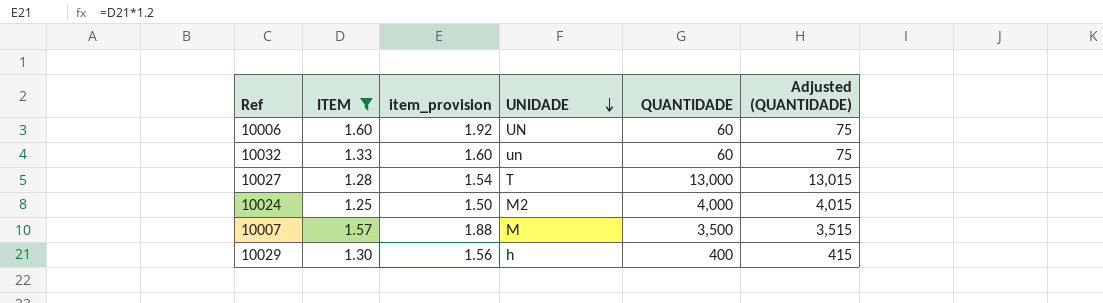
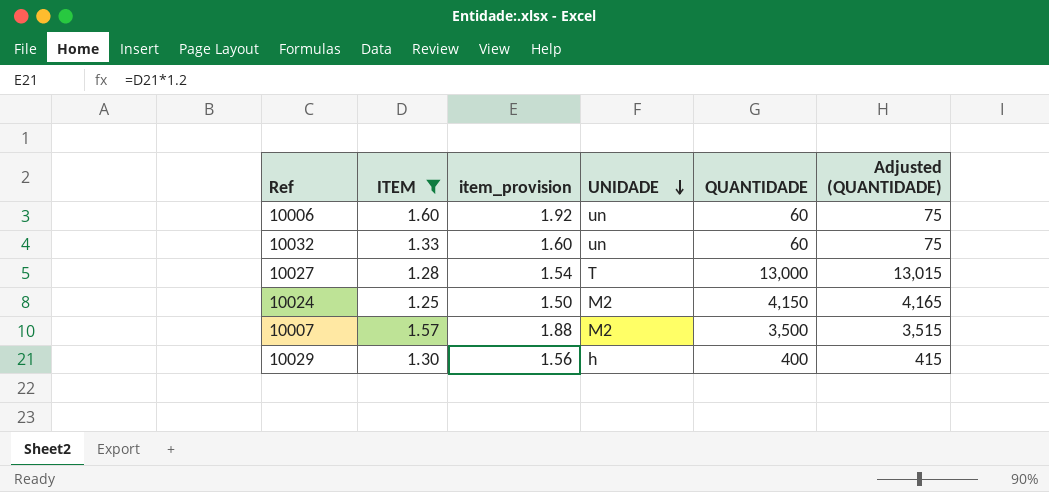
10006 | UNIDADE: UN -> un
10024 | QUANTIDADE: 4,000 -> 4,150
10024 | Adjusted (QUANTIDADE): 4,015 -> 4,165
10007 | UNIDADE: M -> M2

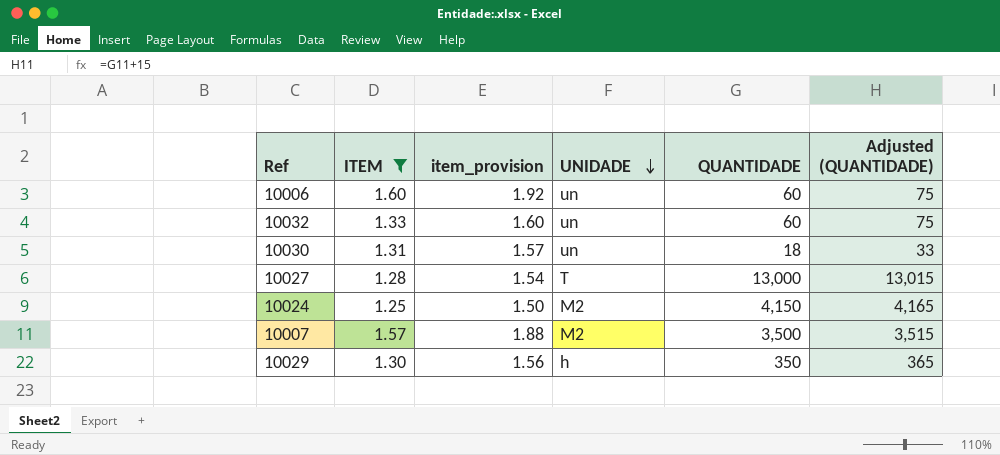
row 10030: none -> 1.31 | 1.57 | un | 18 | 33
10029 | QUANTIDADE: 400 -> 350
10029 | Adjusted (QUANTIDADE): 415 -> 365

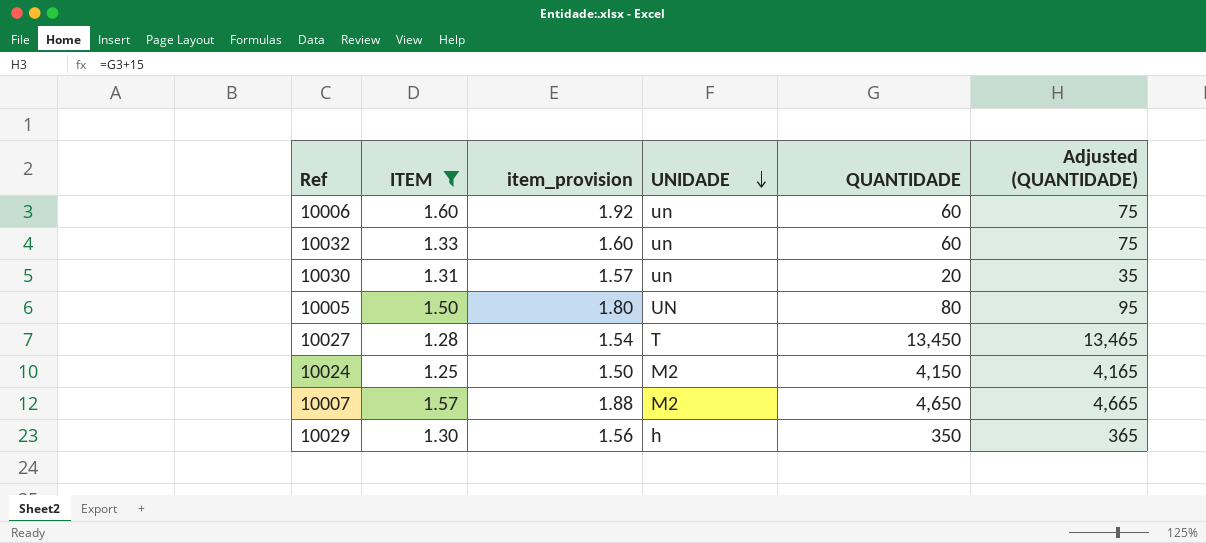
10030 | QUANTIDADE: 18 -> 20
10030 | Adjusted (QUANTIDADE): 33 -> 35
row 10005: none -> 1.50 | 1.80 | UN | 80 | 95
10027 | QUANTIDADE: 13,000 -> 13,450
10027 | Adjusted (QUANTIDADE): 13,015 -> 13,465
10007 | QUANTIDADE: 3,500 -> 4,650
10007 | Adjusted (QUANTIDADE): 3,515 -> 4,665

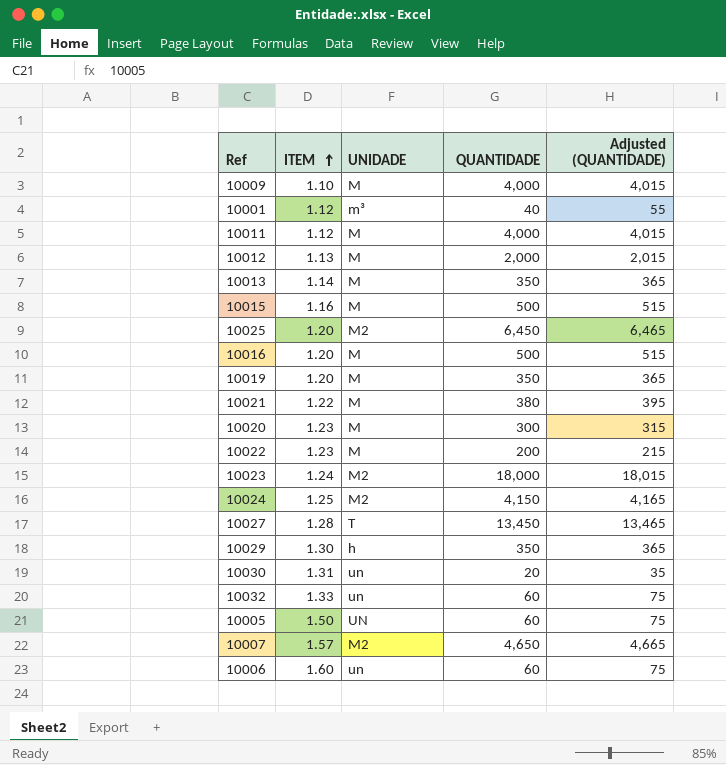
filter: ITEM >= 1.25 -> none
row order: UNIDADE descending -> ITEM ascending
column item_provision | formula: [ITEM] * 1.2 -> none
10005 | QUANTIDADE: 80 -> 60
10005 | Adjusted (QUANTIDADE): 95 -> 75

